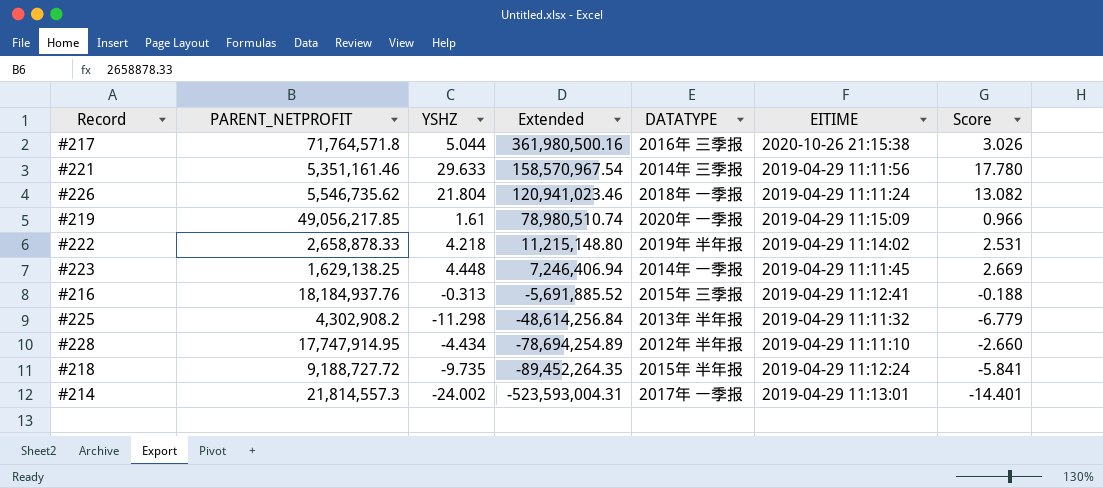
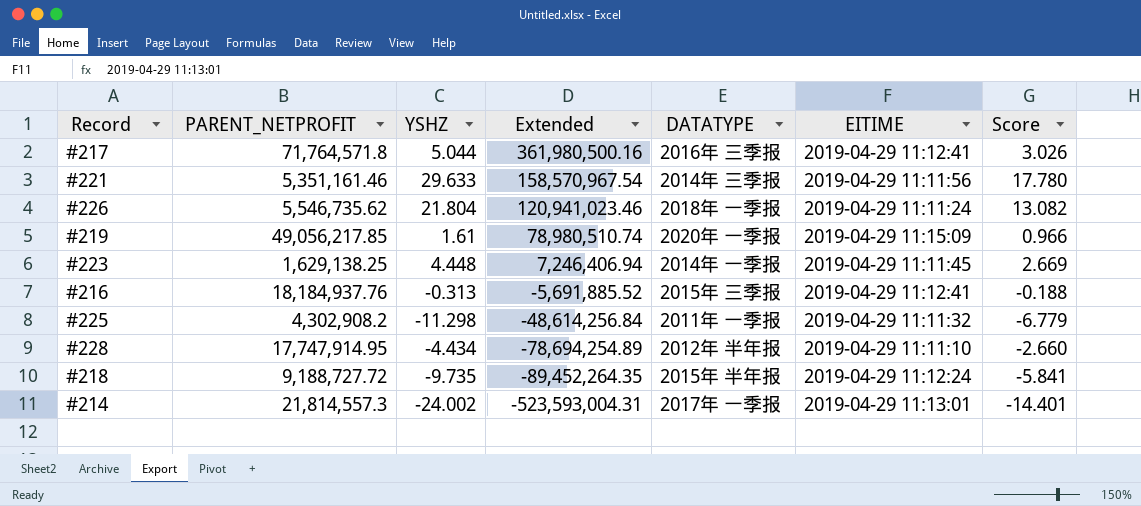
row #222: 2,658,878.33 | 4.218 | 11,215,148.80 | 2019年 半年报 | 2019-04-29 11:14:02 | 2.531 -> none
#217 | EITIME: 2020-10-26 21:15:38 -> 2019-04-29 11:12:41
#225 | DATATYPE: 2013年 半年报 -> 2011年 一季报

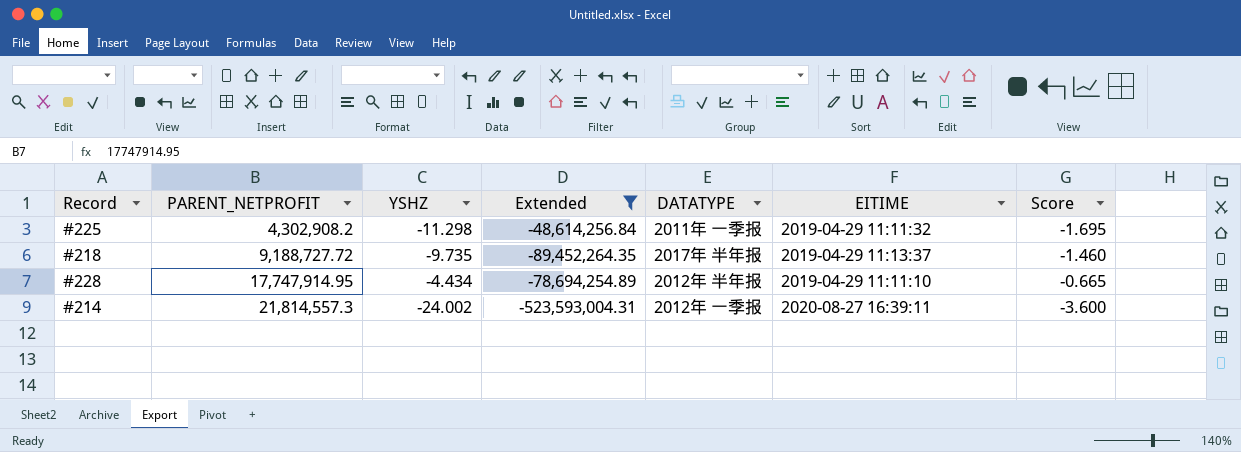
filter: none -> Extended <= -48,614,256.84
row order: Extended descending -> PARENT_NETPROFIT ascending
column Score | formula: [YSHZ] * 0.6 -> [YSHZ] * 0.15
#218 | DATATYPE: 2015年 半年报 -> 2017年 半年报
#218 | EITIME: 2019-04-29 11:12:24 -> 2019-04-29 11:13:37
#214 | DATATYPE: 2017年 一季报 -> 2012年 一季报
#214 | EITIME: 2019-04-29 11:13:01 -> 2020-08-27 16:39:11

